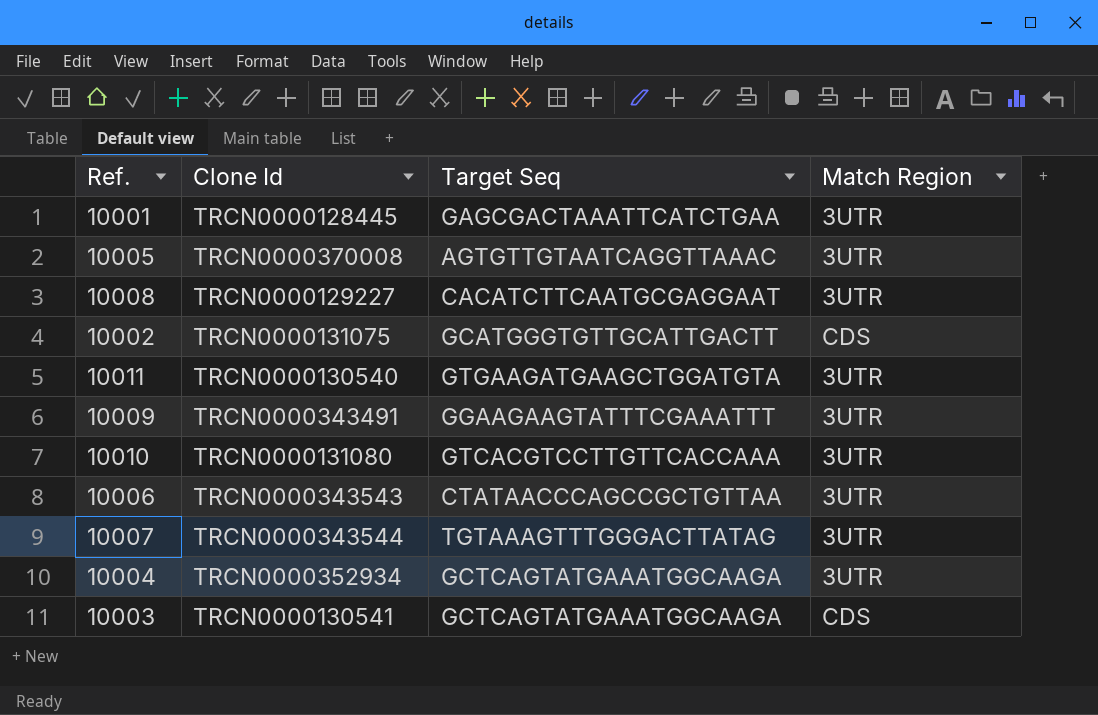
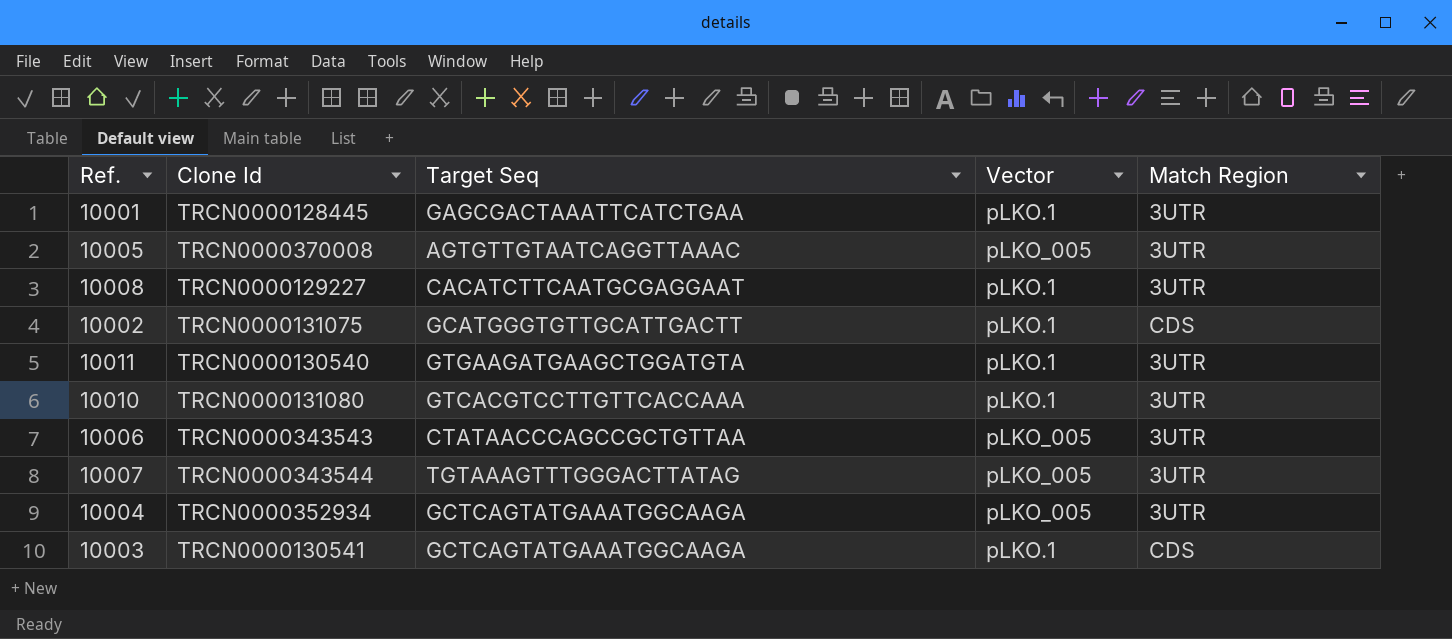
column Vector | position: none -> 4
row 10009: TRCN0000343491 | GGAAGAAGTATTTCGAAATTT | 3UTR -> none

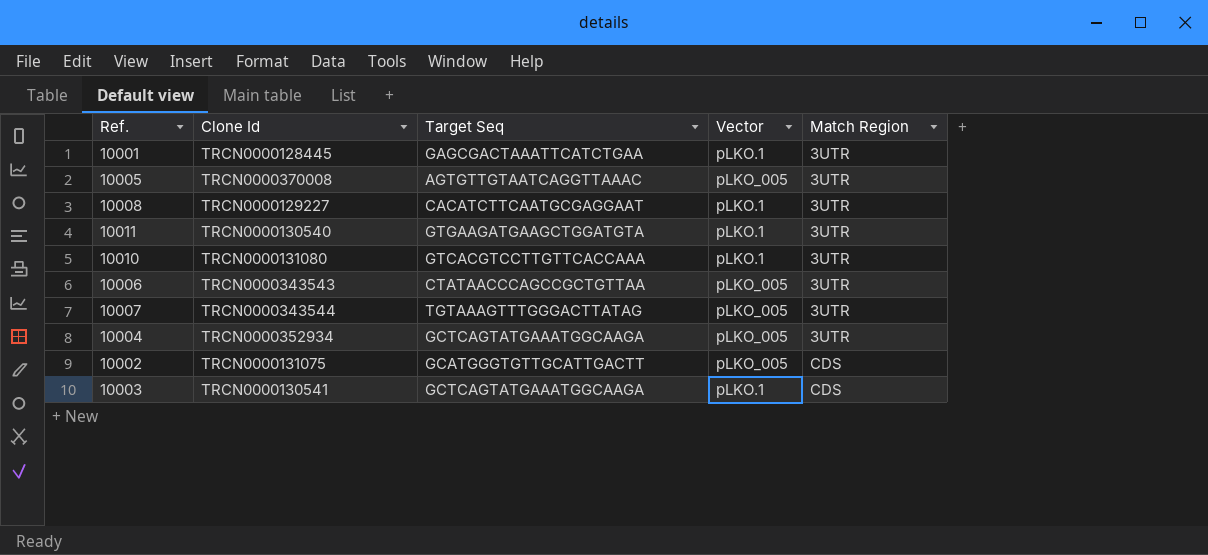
row order: none -> Match Region ascending
10002 | Vector: pLKO.1 -> pLKO_005

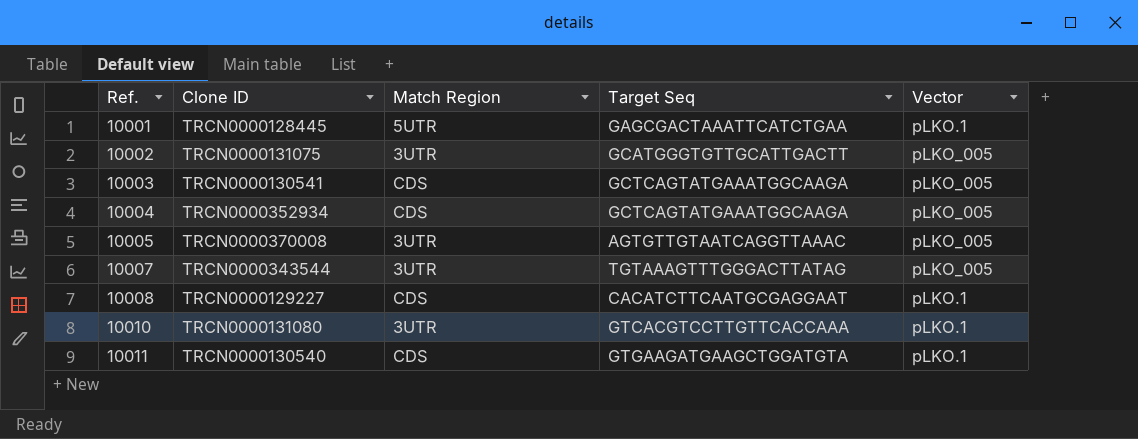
row order: Match Region ascending -> Ref. ascending
column name: Clone Id -> Clone ID
column Match Region | position: 5 -> 3
row 10006: TRCN0000343543 | CTATAACCCAGCCGCTGTTAA | pLKO_005 | 3UTR -> none
10001 | Match Region: 3UTR -> 5UTR
10002 | Match Region: CDS -> 3UTR
10003 | Vector: pLKO.1 -> pLKO_005
10004 | Match Region: 3UTR -> CDS
10008 | Match Region: 3UTR -> CDS
10011 | Match Region: 3UTR -> CDS

